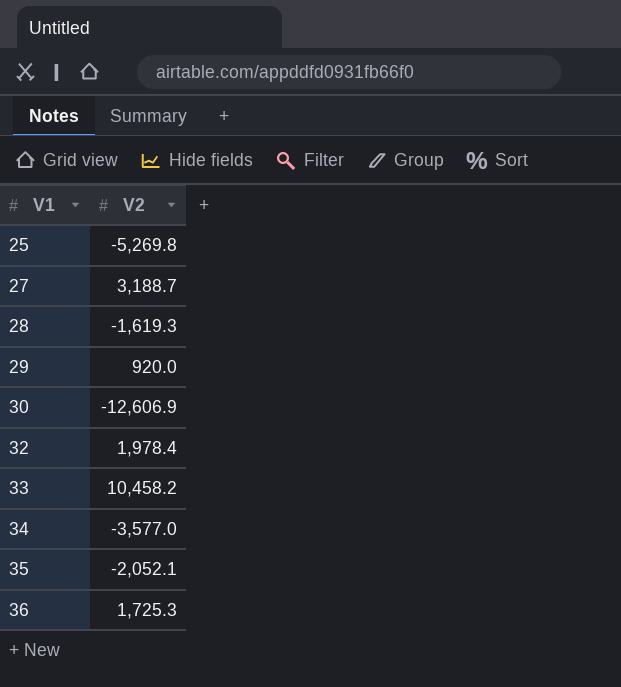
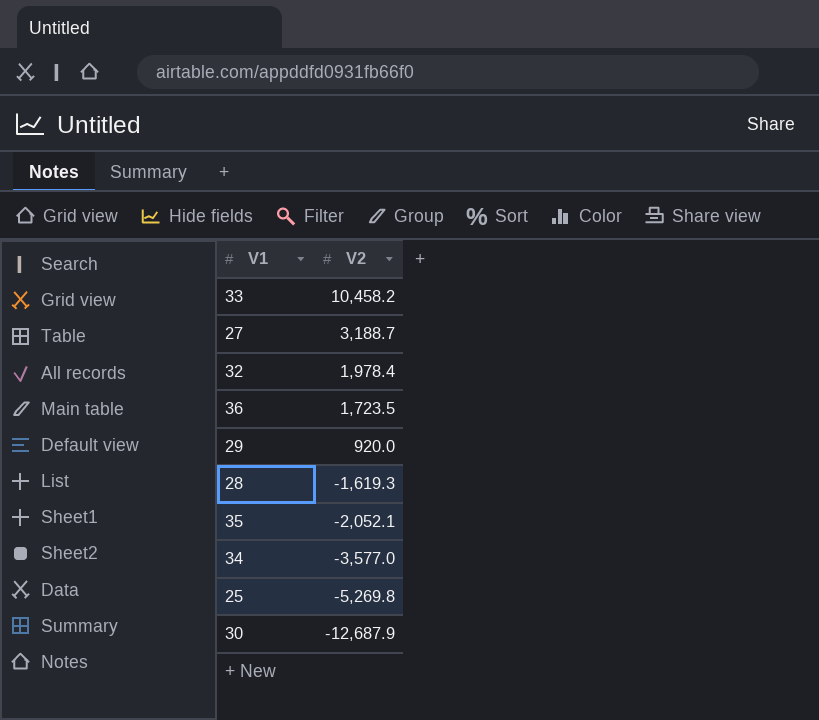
row order: V1 ascending -> V2 descending
36 | V2: 1,725.3 -> 1,723.5
30 | V2: -12,606.9 -> -12,687.9

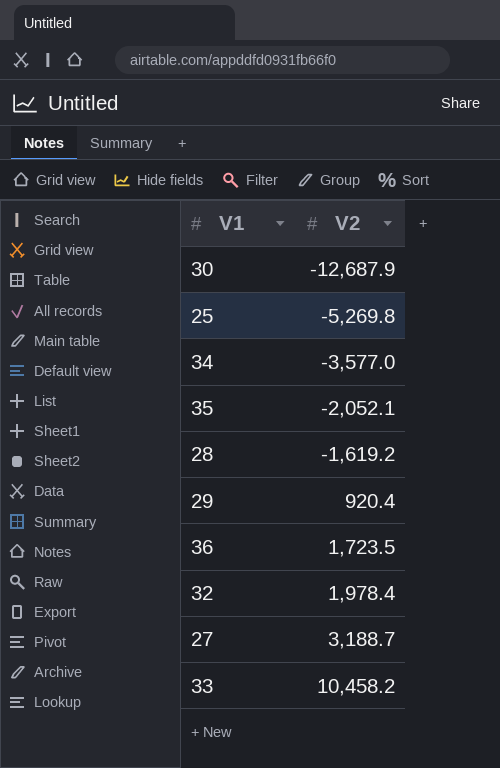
row order: V2 descending -> V2 ascending
28 | V2: -1,619.3 -> -1,619.2
29 | V2: 920.0 -> 920.4

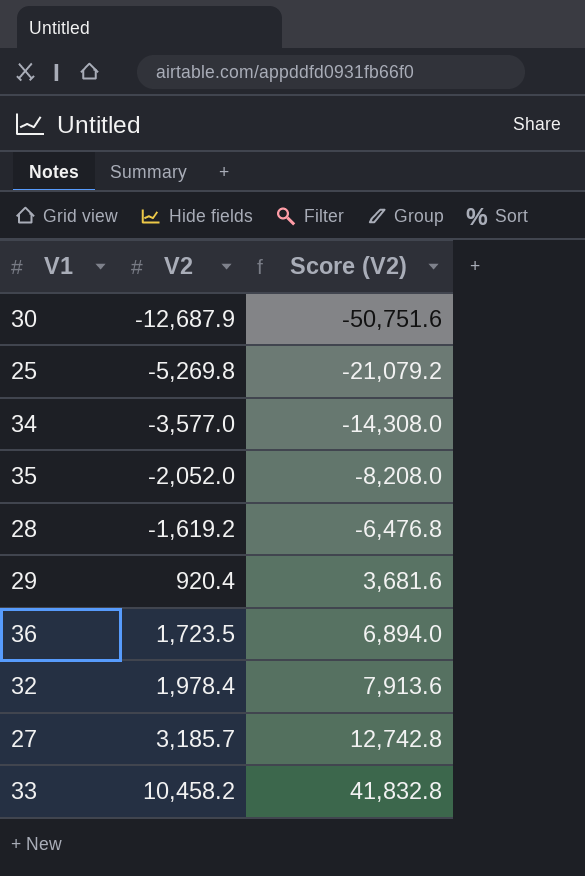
column Score (V2) | formula: none -> [V2] * 4
35 | V2: -2,052.1 -> -2,052.0
27 | V2: 3,188.7 -> 3,185.7

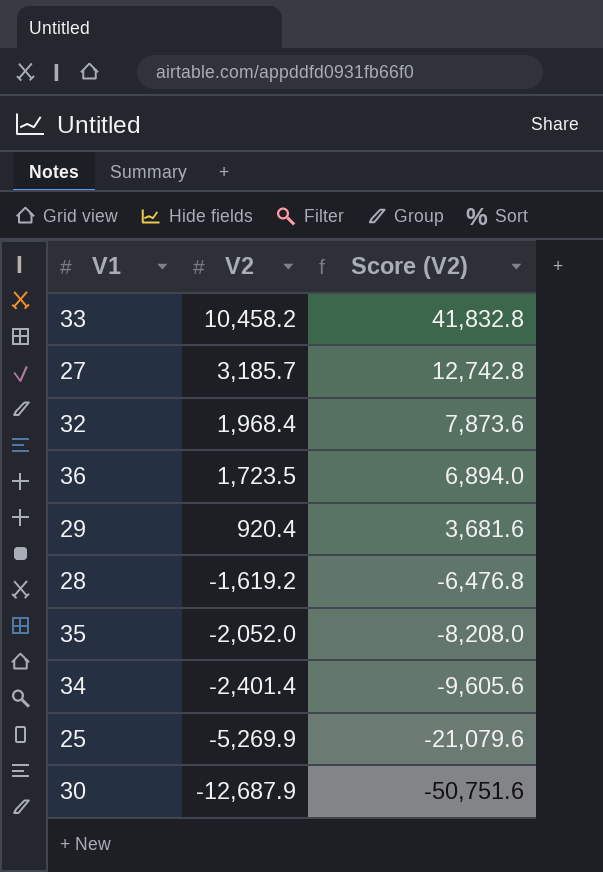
row order: V2 ascending -> V2 descending
32 | V2: 1,978.4 -> 1,968.4
32 | Score (V2): 7,913.6 -> 7,873.6
34 | V2: -3,577.0 -> -2,401.4
34 | Score (V2): -14,308.0 -> -9,605.6
25 | V2: -5,269.8 -> -5,269.9
25 | Score (V2): -21,079.2 -> -21,079.6

